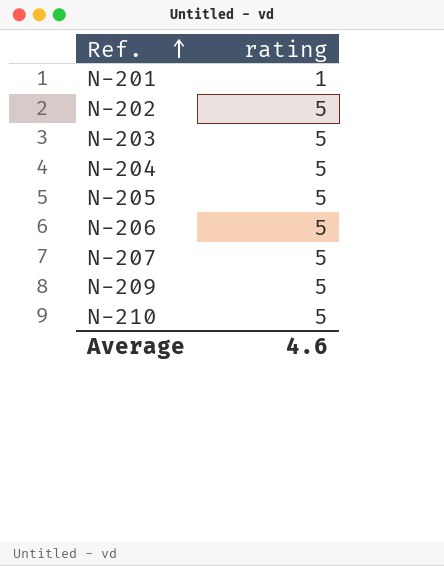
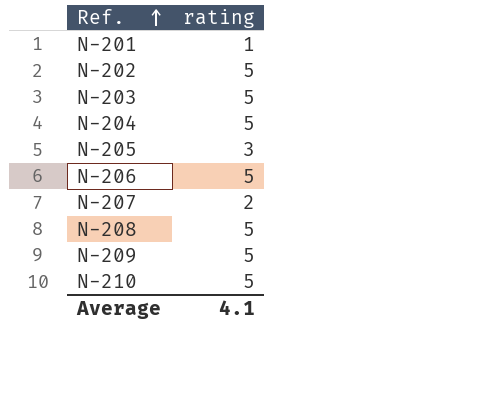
N-205 | rating: 5 -> 3
N-207 | rating: 5 -> 2
row N-208: none -> 5
Average | rating: 4.6 -> 4.1

